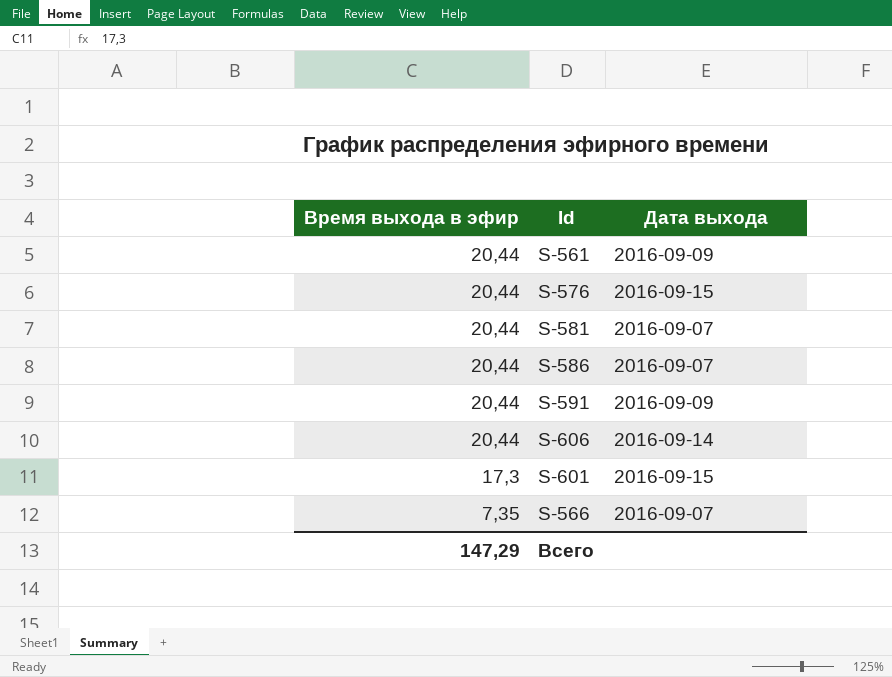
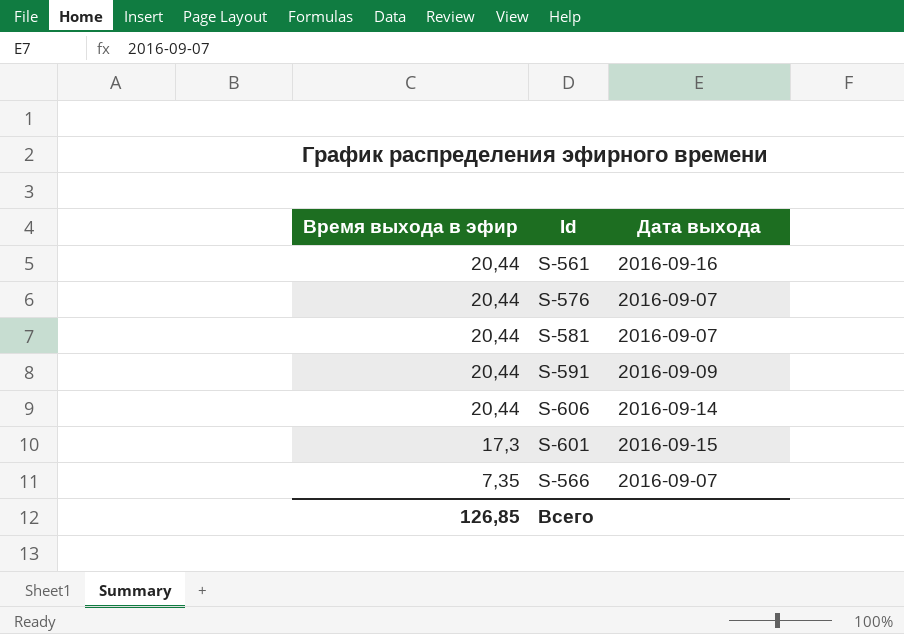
row S-586: 20,44 | 2016-09-07 -> none
S-561 | Дата выхода: 2016-09-09 -> 2016-09-16
S-576 | Дата выхода: 2016-09-15 -> 2016-09-07
Всего | Время выхода в эфир: 147,29 -> 126,85

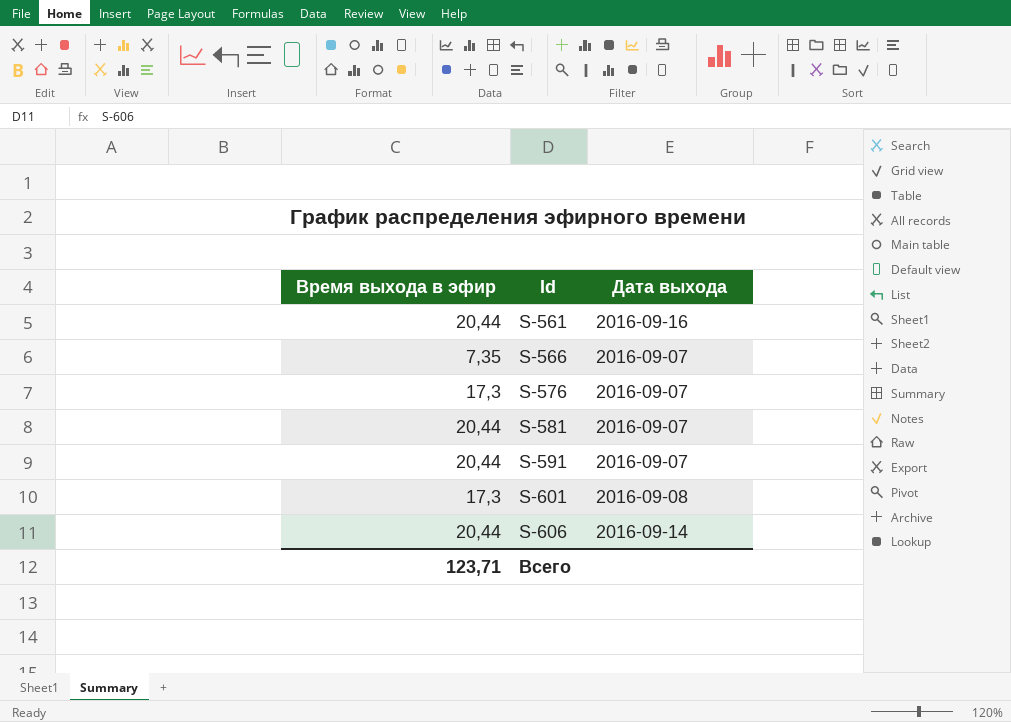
row order: Время выхода в эфир descending -> Id ascending
S-576 | Время выхода в эфир: 20,44 -> 17,3
S-591 | Дата выхода: 2016-09-09 -> 2016-09-07
S-601 | Дата выхода: 2016-09-15 -> 2016-09-08
Всего | Время выхода в эфир: 126,85 -> 123,71

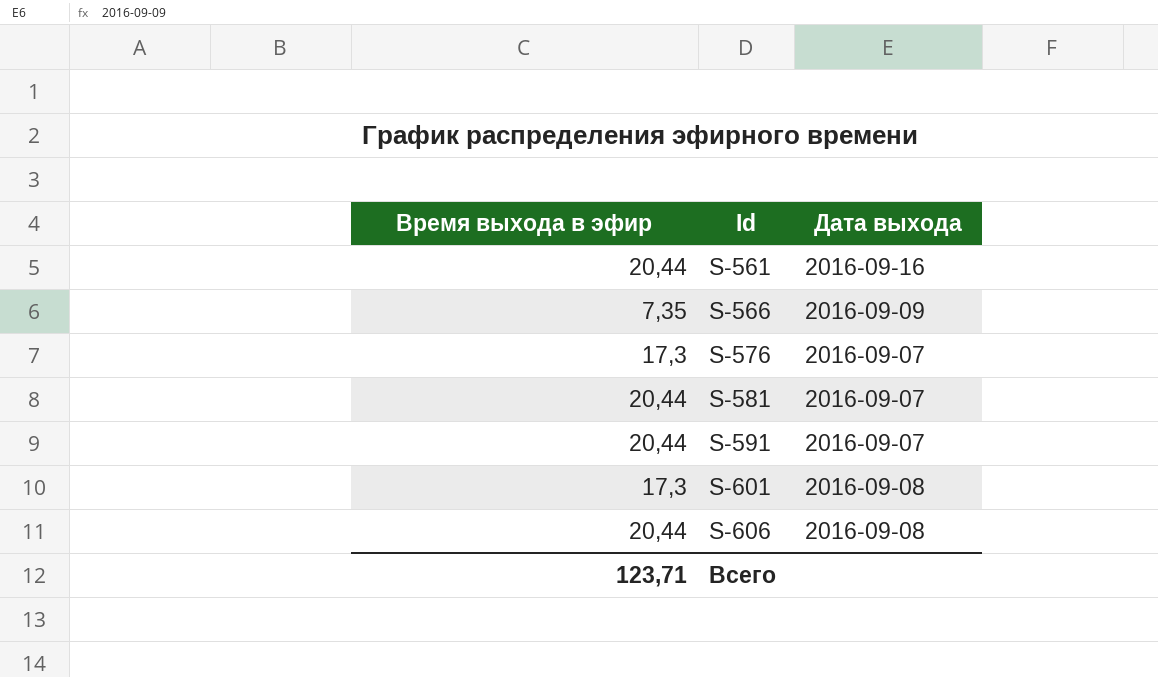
S-566 | Дата выхода: 2016-09-07 -> 2016-09-09
S-606 | Дата выхода: 2016-09-14 -> 2016-09-08

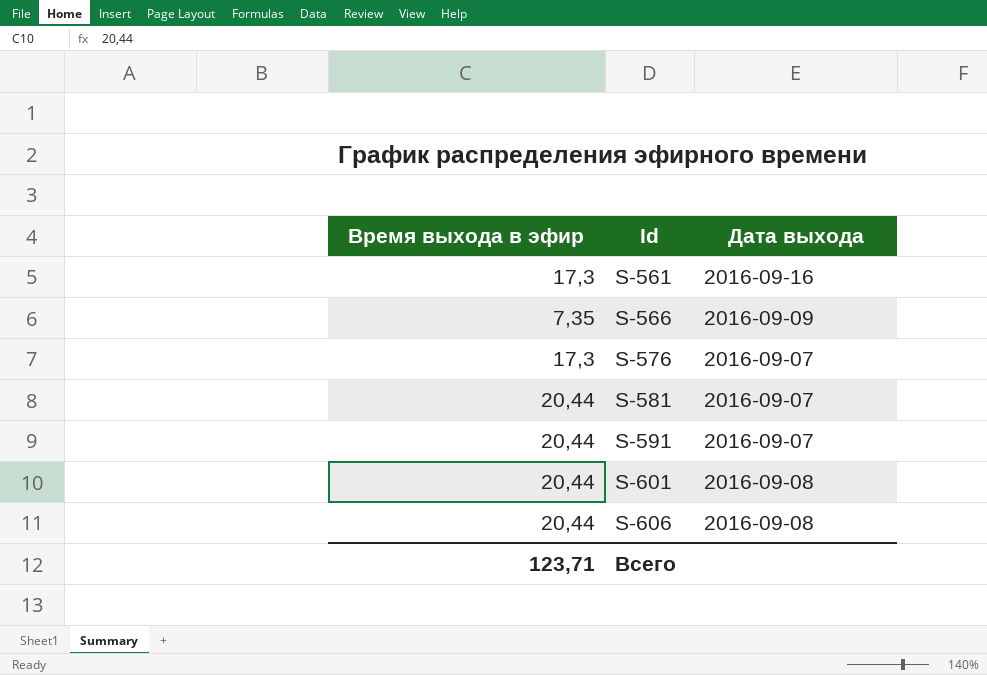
S-561 | Время выхода в эфир: 20,44 -> 17,3
S-601 | Время выхода в эфир: 17,3 -> 20,44

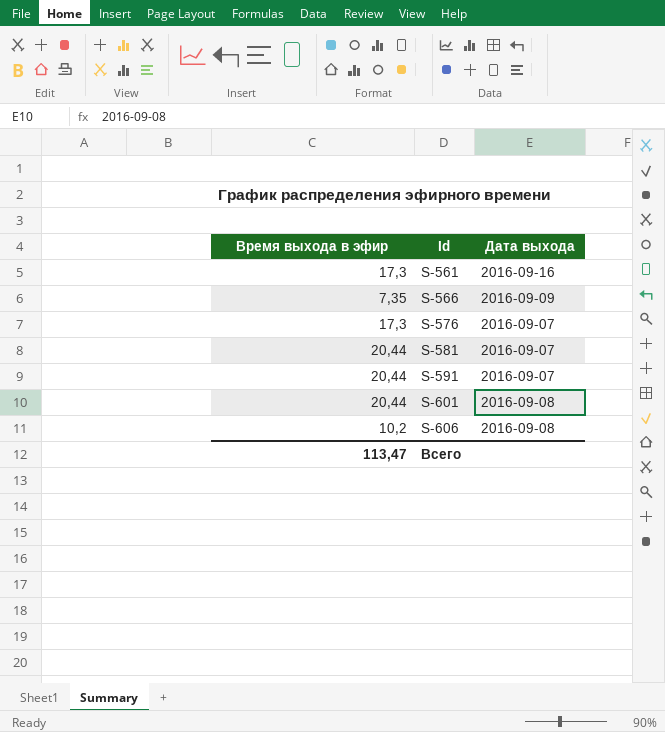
S-606 | Время выхода в эфир: 20,44 -> 10,2
Всего | Время выхода в эфир: 123,71 -> 113,47

